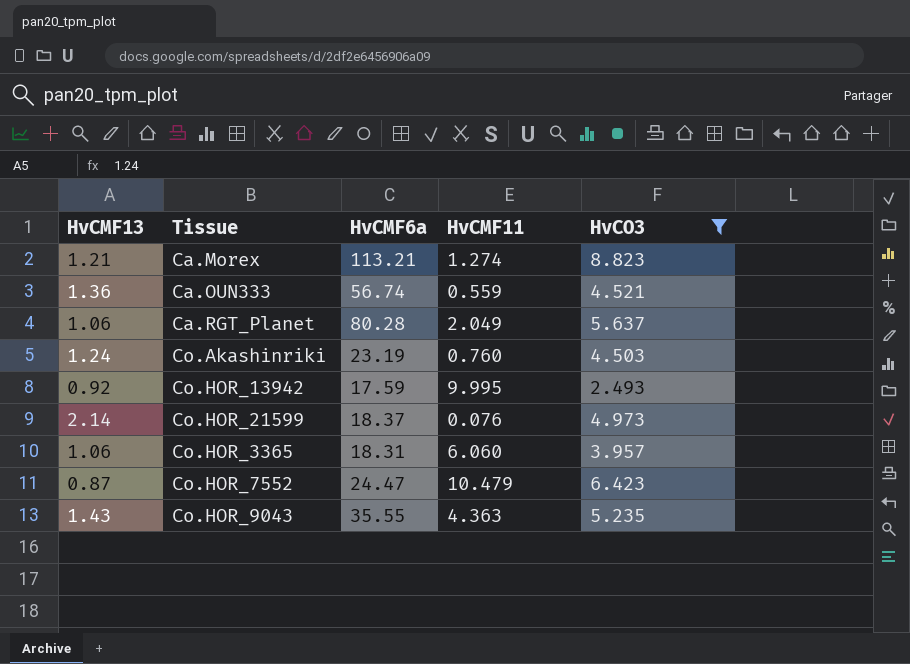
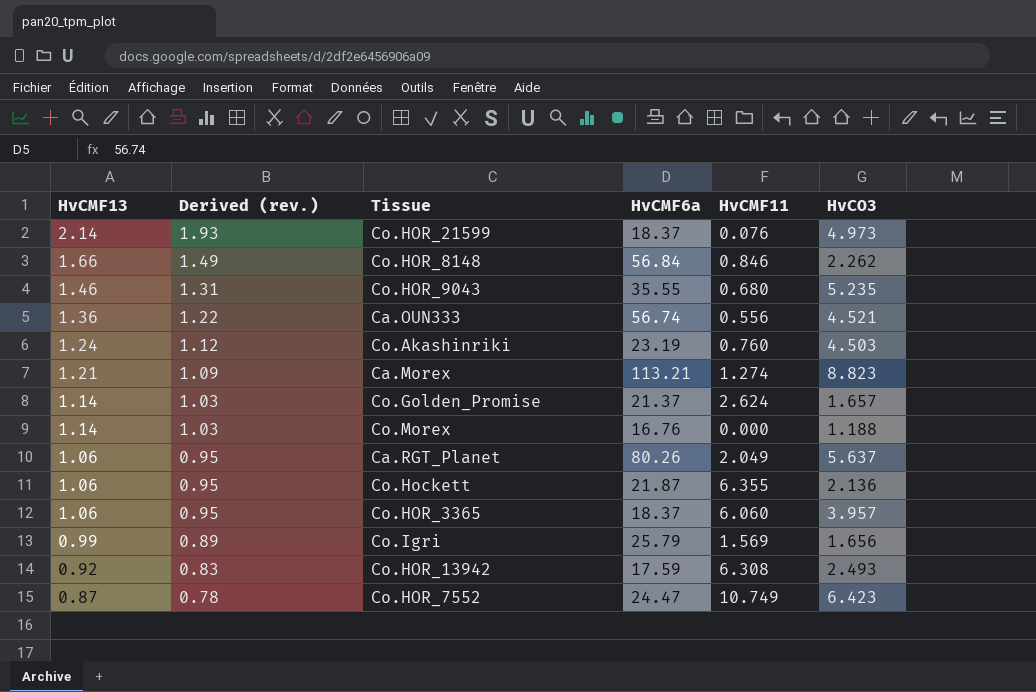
filter: HvCO3 >= 2.493 -> none
row order: none -> HvCMF13 descending
column Derived (rev.) | formula: none -> [HvCMF13] * 0.9
Co.HOR_9043 | HvCMF13: 1.43 -> 1.46
Co.HOR_9043 | HvCMF11: 4.363 -> 0.680
Ca.OUN333 | HvCMF11: 0.559 -> 0.556
Ca.RGT_Planet | HvCMF6a: 80.28 -> 80.26
Co.HOR_3365 | HvCMF6a: 18.31 -> 18.37
Co.HOR_13942 | HvCMF11: 9.995 -> 6.308
Co.HOR_7552 | HvCMF11: 10.479 -> 10.749

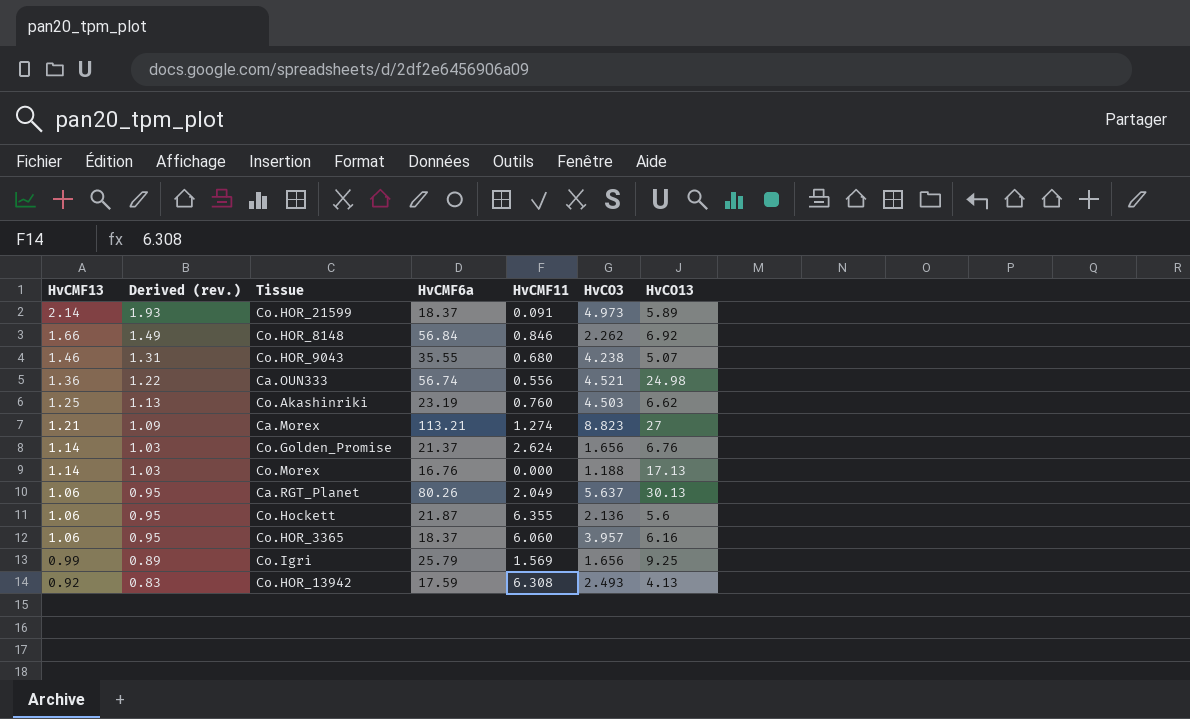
column HvCO13 | position: none -> 7
row Co.HOR_7552: 0.87 | 0.78 | 24.47 | 10.749 | 6.423 -> none
Co.HOR_21599 | HvCMF11: 0.076 -> 0.091
Co.HOR_9043 | HvCO3: 5.235 -> 4.238
Co.Akashinriki | HvCMF13: 1.24 -> 1.25
Co.Akashinriki | Derived (rev.): 1.12 -> 1.13
Co.Golden_Promise | HvCO3: 1.657 -> 1.656

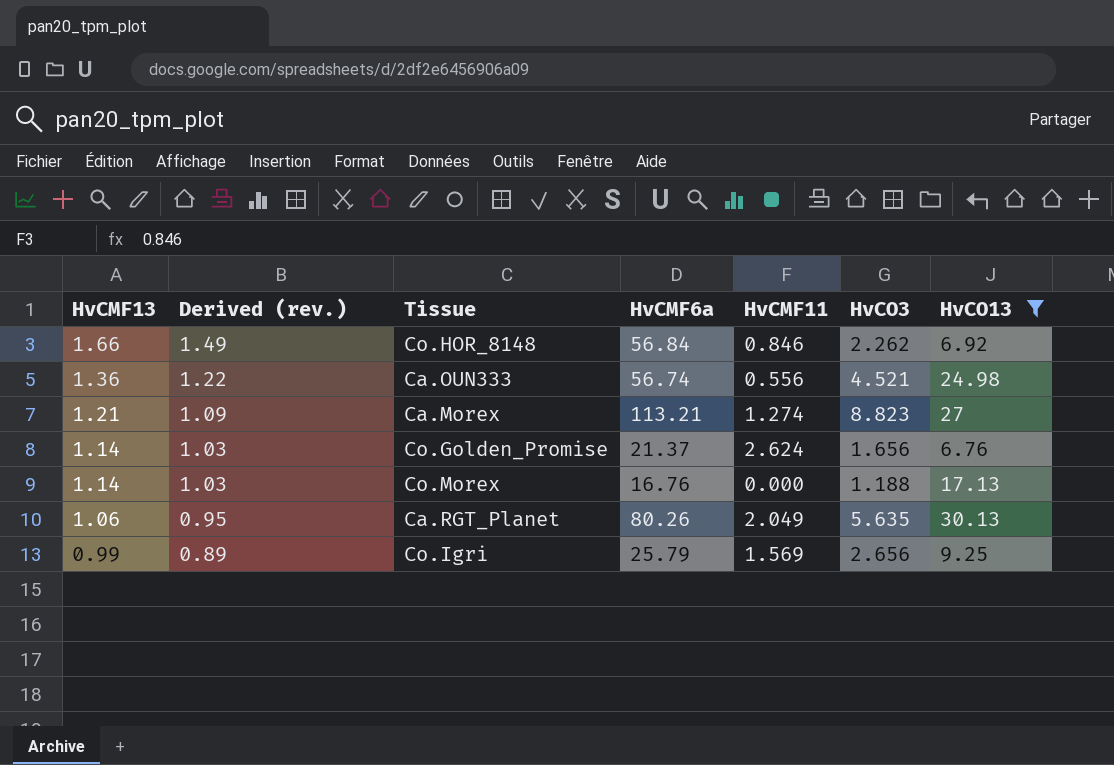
filter: none -> HvCO13 >= 6.76
Ca.RGT_Planet | HvCO3: 5.637 -> 5.635
Co.Igri | HvCO3: 1.656 -> 2.656

